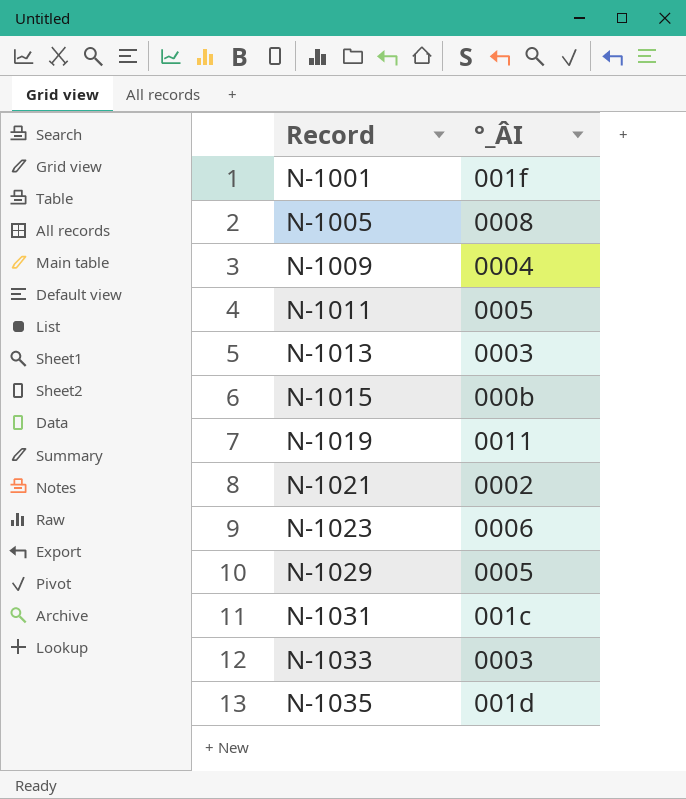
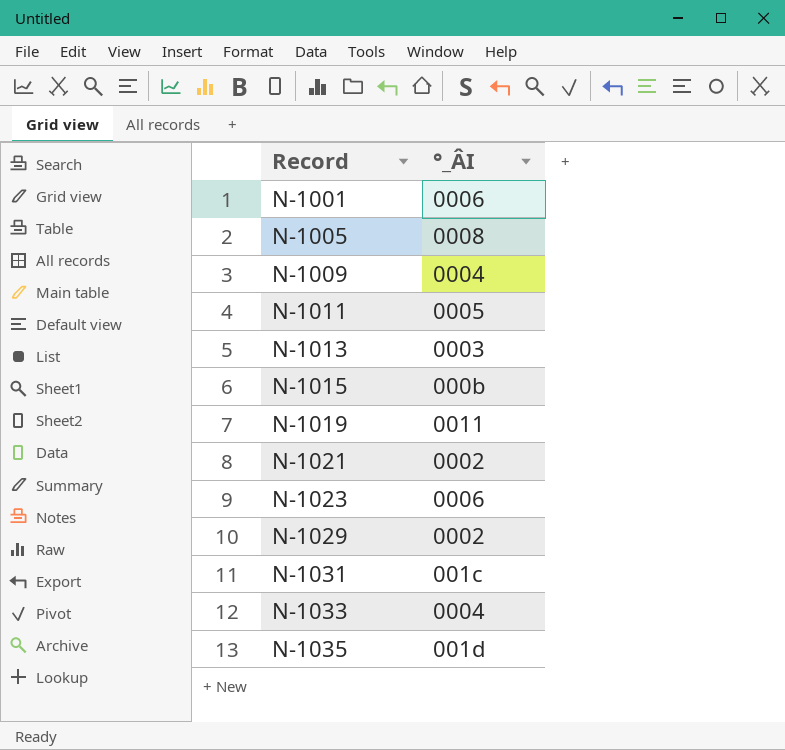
N-1001 | °_ÂI: 001f -> 0006
N-1029 | °_ÂI: 0005 -> 0002
N-1033 | °_ÂI: 0003 -> 0004

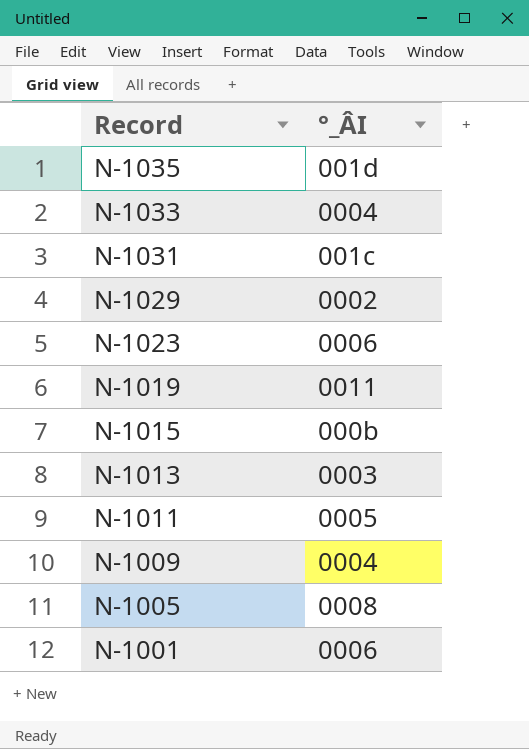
row order: Record ascending -> Record descending
row N-1021: 0002 -> none

